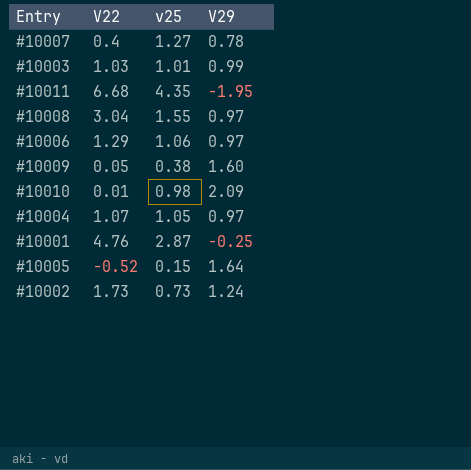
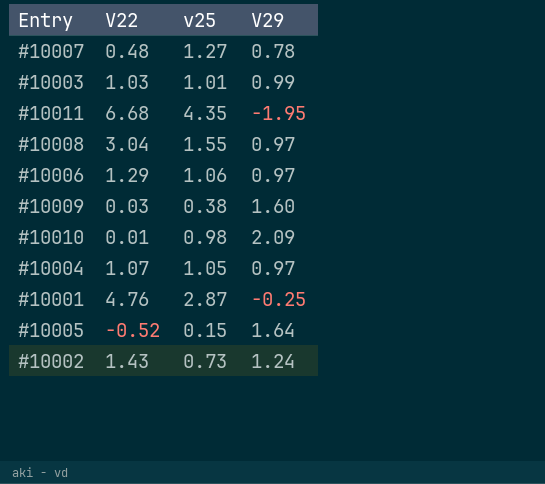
#10007 | V22: 0.4 -> 0.48
#10009 | V22: 0.05 -> 0.03
#10002 | V22: 1.73 -> 1.43

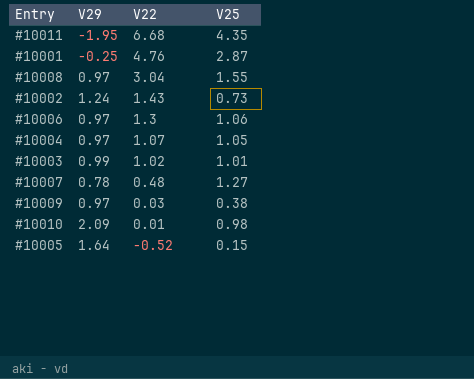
row order: none -> V22 descending
column V29 | position: 4 -> 2
column name: v25 -> V25
#10006 | V22: 1.29 -> 1.3
#10003 | V22: 1.03 -> 1.02
#10009 | V29: 1.60 -> 0.97

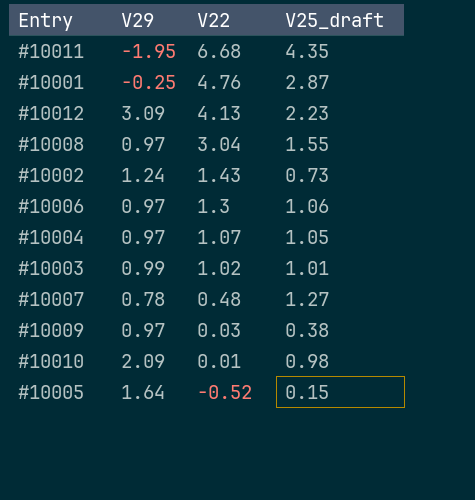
column name: V25 -> V25_draft
row #10012: none -> 3.09 | 4.13 | 2.23

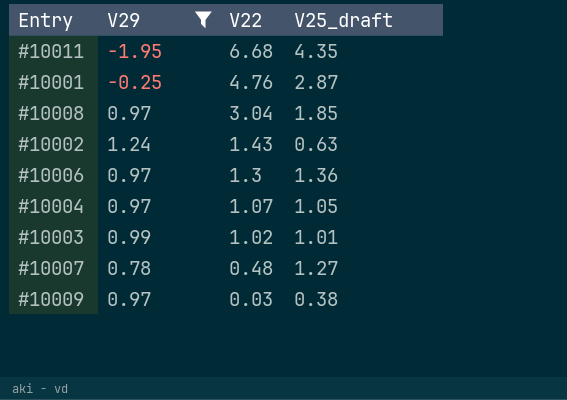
filter: none -> V29 <= 1.24
#10008 | V25_draft: 1.55 -> 1.85
#10002 | V25_draft: 0.73 -> 0.63
#10006 | V25_draft: 1.06 -> 1.36

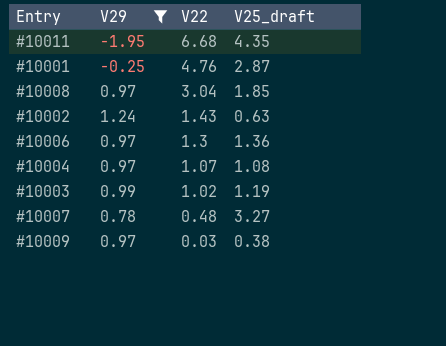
#10004 | V25_draft: 1.05 -> 1.08
#10003 | V25_draft: 1.01 -> 1.19
#10007 | V25_draft: 1.27 -> 3.27

